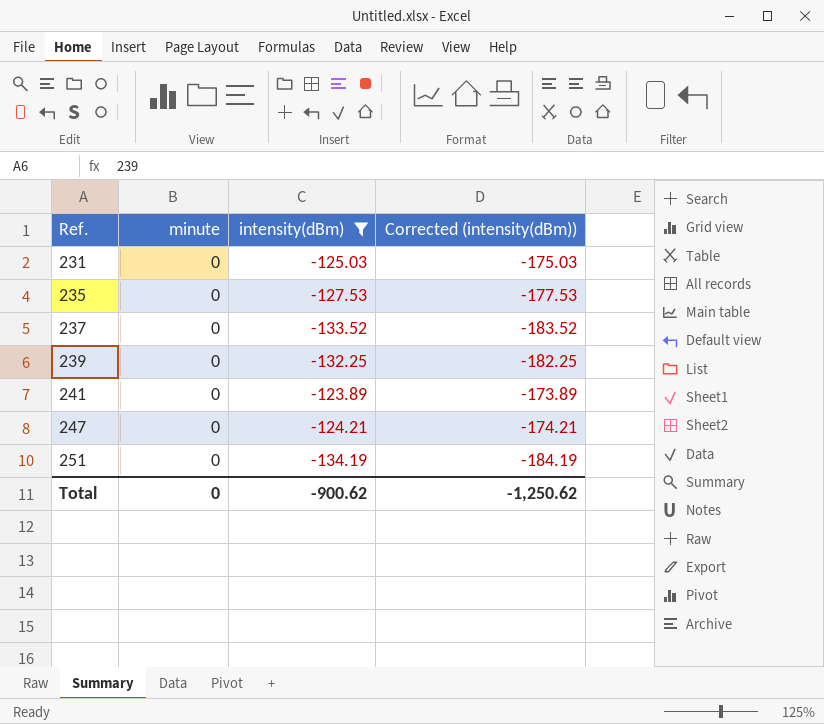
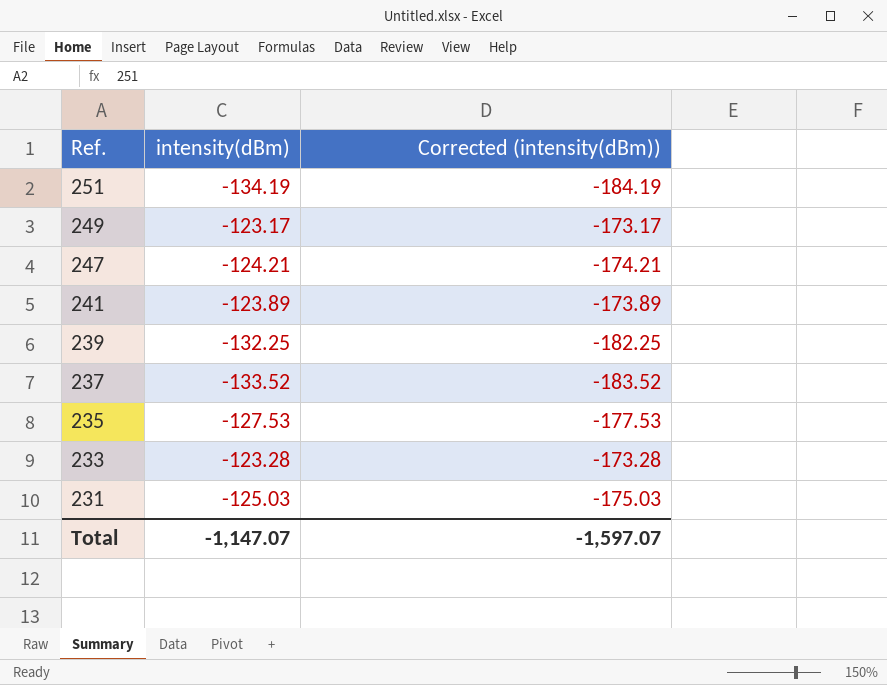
filter: intensity(dBm) <= -123.89 -> none
row order: Ref. ascending -> Ref. descending
column minute | position: 2 -> none
Total | intensity(dBm): -900.62 -> -1,147.07
Total | Corrected (intensity(dBm)): -1,250.62 -> -1,597.07

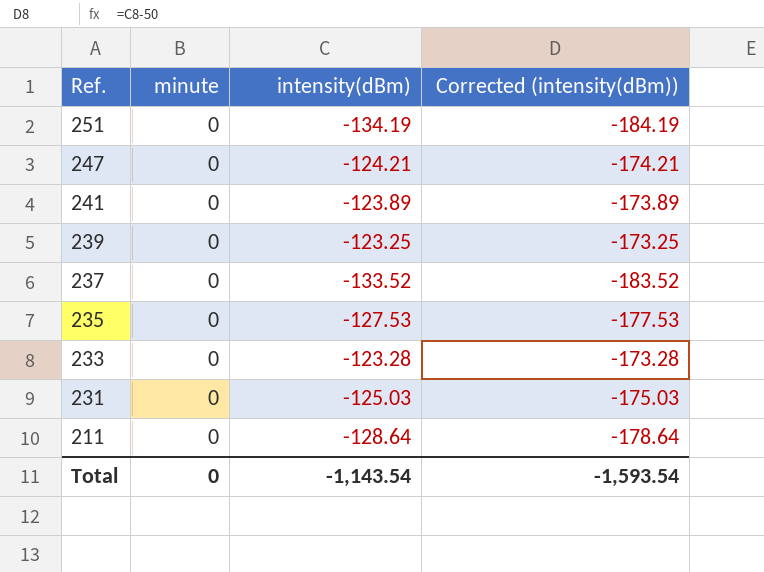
column minute | position: none -> 2
row 249: -123.17 | -173.17 -> none
239 | intensity(dBm): -132.25 -> -123.25
239 | Corrected (intensity(dBm)): -182.25 -> -173.25
row 211: none -> 0 | -128.64 | -178.64
Total | intensity(dBm): -1,147.07 -> -1,143.54
Total | Corrected (intensity(dBm)): -1,597.07 -> -1,593.54

